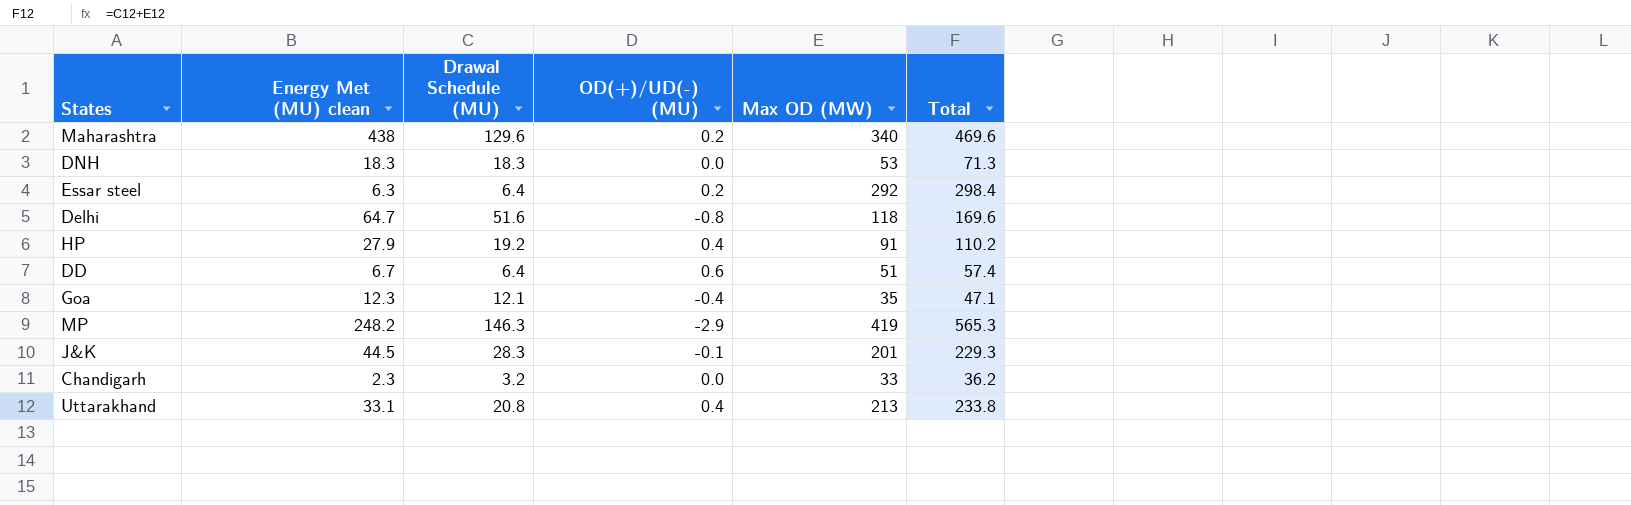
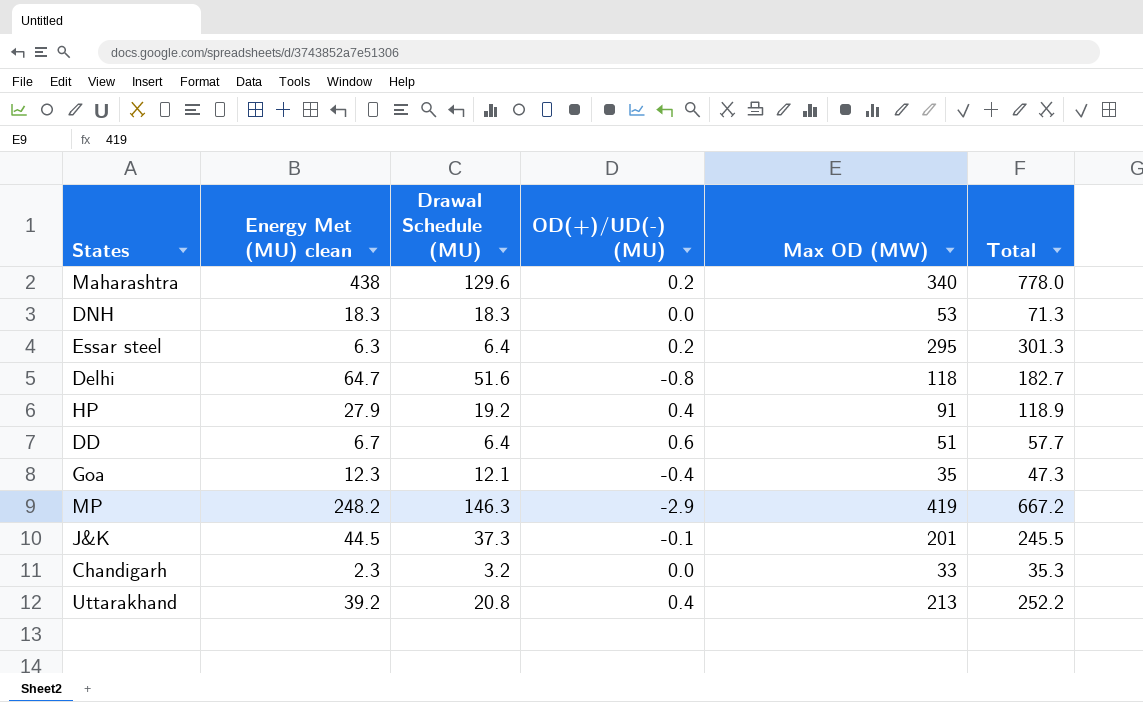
column Total | formula: [Drawal Schedule (MU)] + [Max OD (MW)] -> [Energy Met (MU) clean] + [Max OD (MW)]
Essar steel | Max OD (MW): 292 -> 295
J&K | Drawal Schedule (MU): 28.3 -> 37.3
Uttarakhand | Energy Met (MU) clean: 33.1 -> 39.2

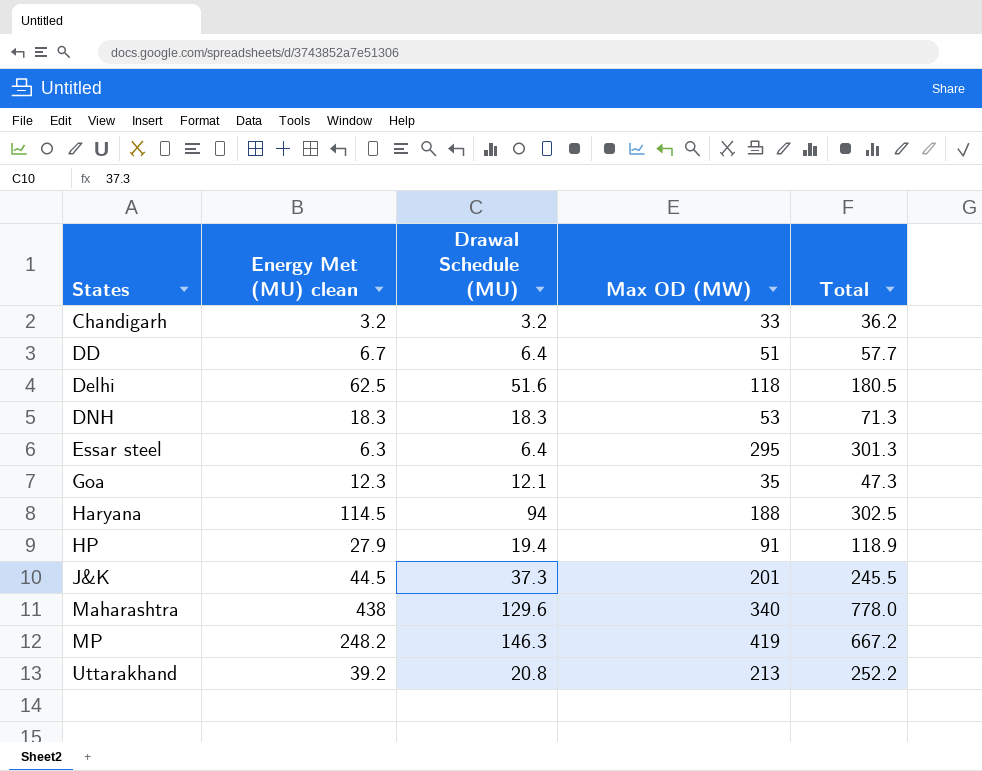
row order: none -> States ascending
column OD(+)/UD(-) (MU) | position: 4 -> none
Chandigarh | Energy Met (MU) clean: 2.3 -> 3.2
Chandigarh | Total: 35.3 -> 36.2
Delhi | Energy Met (MU) clean: 64.7 -> 62.5
Delhi | Total: 182.7 -> 180.5
row Haryana: none -> 114.5 | 94 | 188 | 302.5
HP | Drawal Schedule (MU): 19.2 -> 19.4

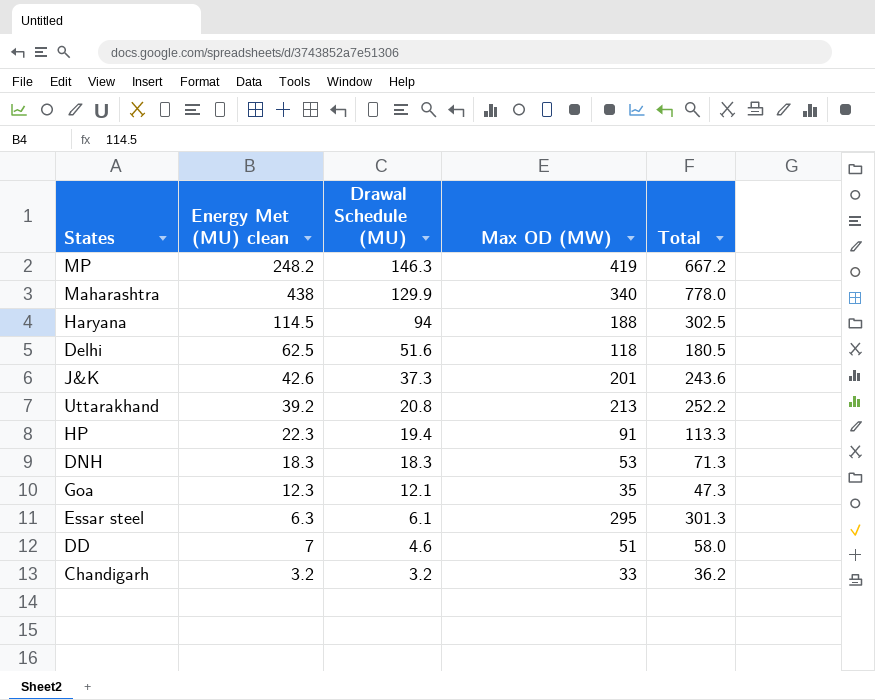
row order: States ascending -> Drawal Schedule (MU) descending
Maharashtra | Drawal Schedule (MU): 129.6 -> 129.9
J&K | Energy Met (MU) clean: 44.5 -> 42.6
J&K | Total: 245.5 -> 243.6
HP | Energy Met (MU) clean: 27.9 -> 22.3
HP | Total: 118.9 -> 113.3
Essar steel | Drawal Schedule (MU): 6.4 -> 6.1
DD | Energy Met (MU) clean: 6.7 -> 7
DD | Drawal Schedule (MU): 6.4 -> 4.6
DD | Total: 57.7 -> 58.0

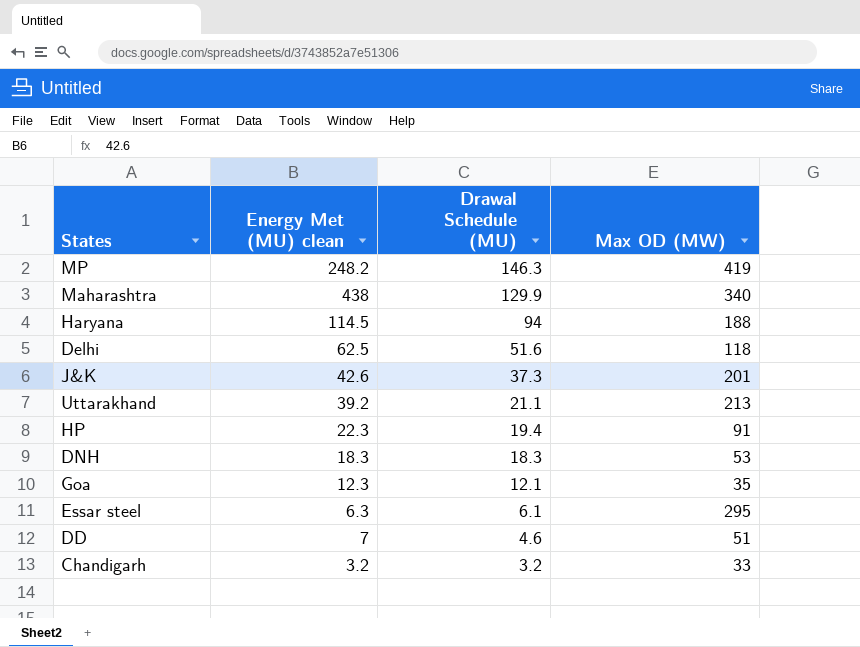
column Total | formula: [Energy Met (MU) clean] + [Max OD (MW)] -> none
Uttarakhand | Drawal Schedule (MU): 20.8 -> 21.1

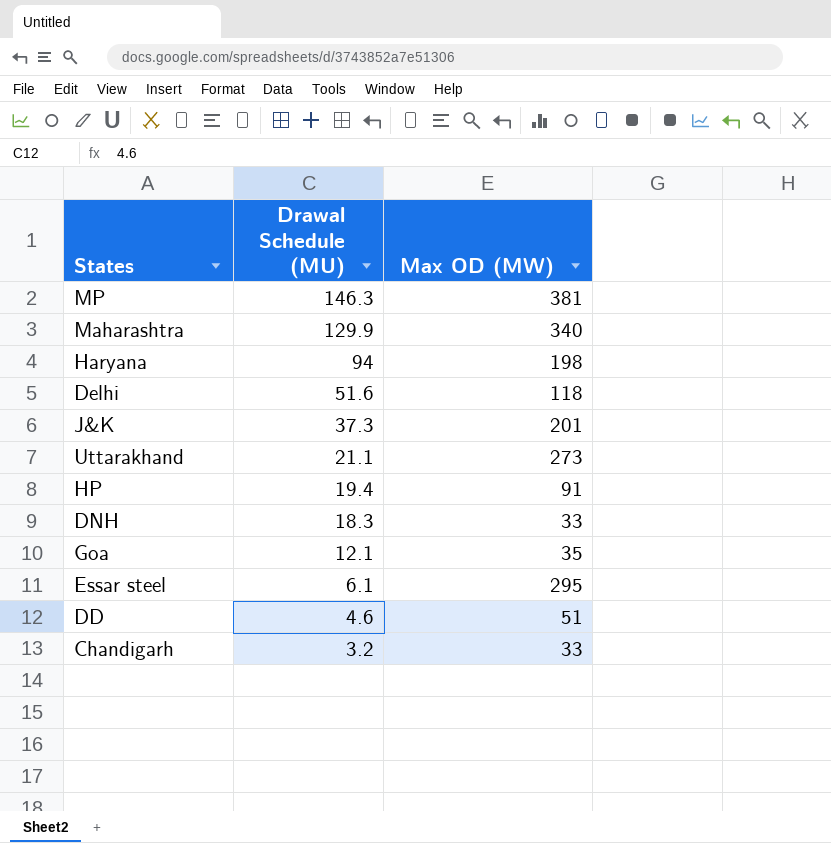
column Energy Met (MU) clean | position: 2 -> none
MP | Max OD (MW): 419 -> 381
Haryana | Max OD (MW): 188 -> 198
Uttarakhand | Max OD (MW): 213 -> 273
DNH | Max OD (MW): 53 -> 33

